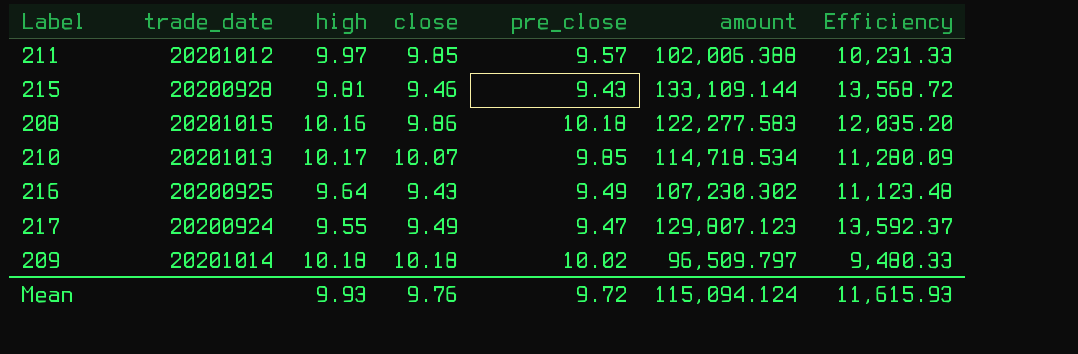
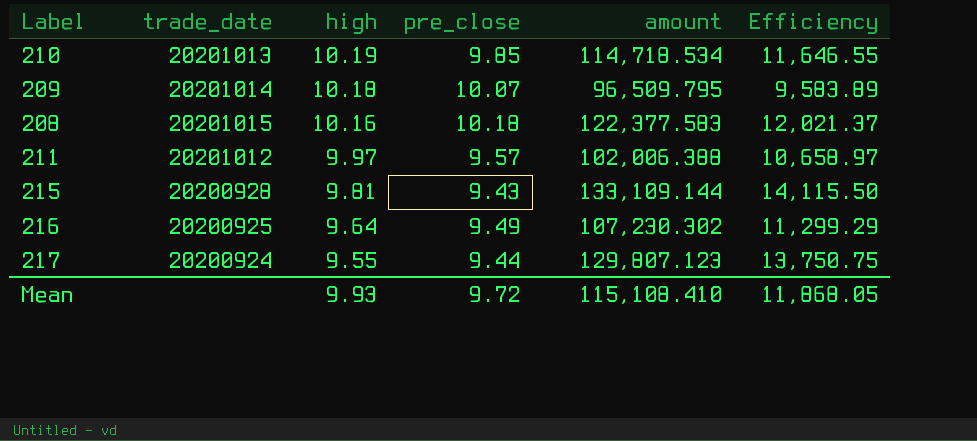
row order: none -> high descending
column close | position: 4 -> none
column Efficiency | formula: [amount] / [high] -> [amount] / [pre_close]
210 | high: 10.17 -> 10.19
209 | pre_close: 10.02 -> 10.07
209 | amount: 96,509.797 -> 96,509.795
208 | amount: 122,277.583 -> 122,377.583
217 | pre_close: 9.47 -> 9.44
Mean | amount: 115,094.124 -> 115,108.410
Mean | Efficiency: 11,615.93 -> 11,868.05

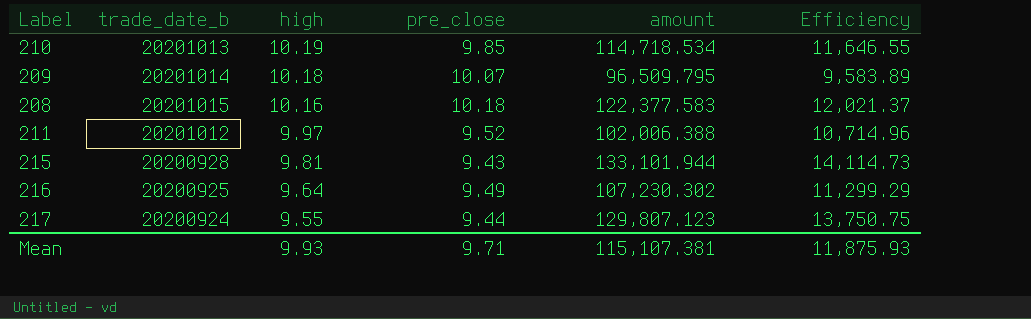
column name: trade_date -> trade_date_b
211 | pre_close: 9.57 -> 9.52
211 | Efficiency: 10,658.97 -> 10,714.96
215 | amount: 133,109.144 -> 133,101.944
215 | Efficiency: 14,115.50 -> 14,114.73
Mean | pre_close: 9.72 -> 9.71
Mean | amount: 115,108.410 -> 115,107.381
Mean | Efficiency: 11,868.05 -> 11,875.93

